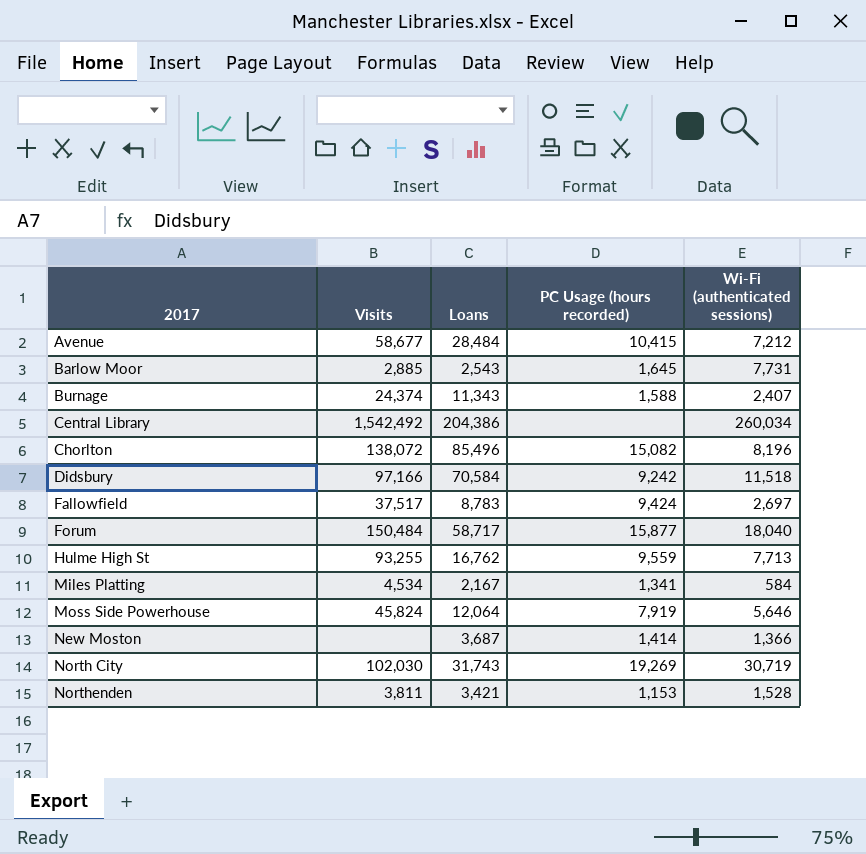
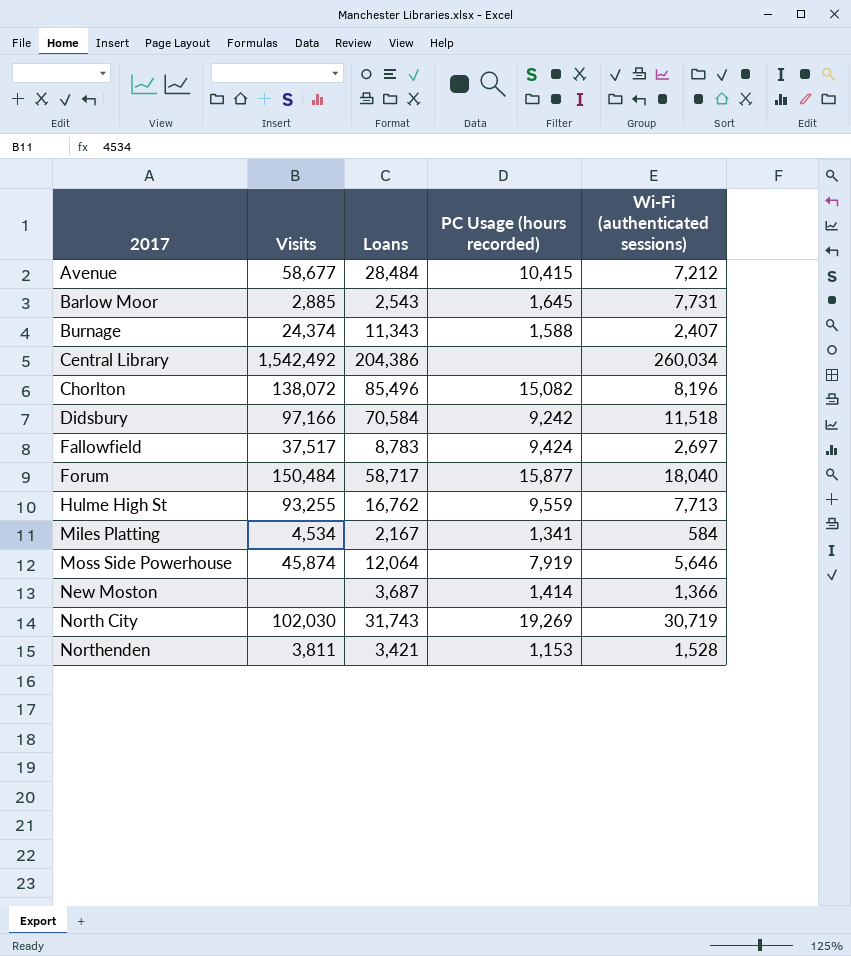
Moss Side Powerhouse | Visits: 45,824 -> 45,874

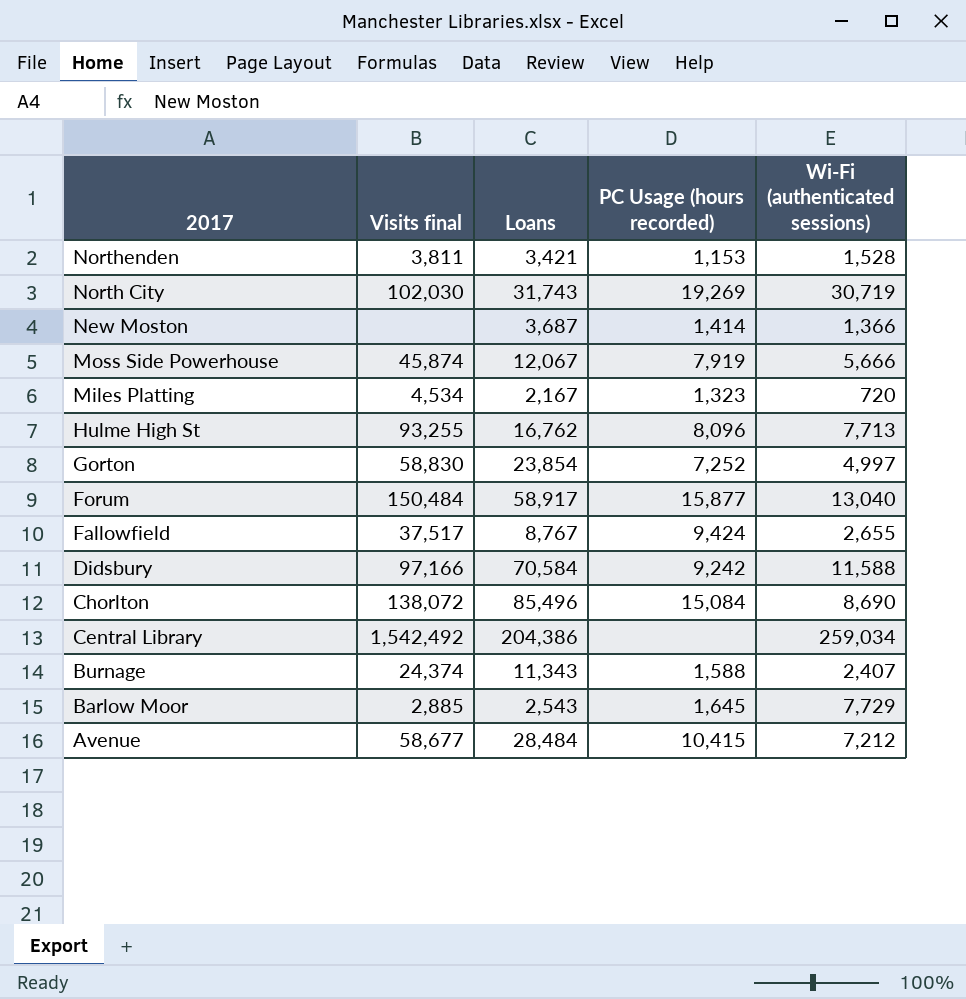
row order: 2017 ascending -> 2017 descending
column name: Visits -> Visits final
Moss Side Powerhouse | Loans: 12,064 -> 12,067
Moss Side Powerhouse | Wi-Fi (authenticated sessions): 5,646 -> 5,666
Miles Platting | PC Usage (hours recorded): 1,341 -> 1,323
Miles Platting | Wi-Fi (authenticated sessions): 584 -> 720
Hulme High St | PC Usage (hours recorded): 9,559 -> 8,096
row Gorton: none -> 58,830 | 23,854 | 7,252 | 4,997
Forum | Loans: 58,717 -> 58,917
Forum | Wi-Fi (authenticated sessions): 18,040 -> 13,040
Fallowfield | Loans: 8,783 -> 8,767
Fallowfield | Wi-Fi (authenticated sessions): 2,697 -> 2,655
Didsbury | Wi-Fi (authenticated sessions): 11,518 -> 11,588
Chorlton | PC Usage (hours recorded): 15,082 -> 15,084
Chorlton | Wi-Fi (authenticated sessions): 8,196 -> 8,690
Central Library | Wi-Fi (authenticated sessions): 260,034 -> 259,034
Barlow Moor | Wi-Fi (authenticated sessions): 7,731 -> 7,729

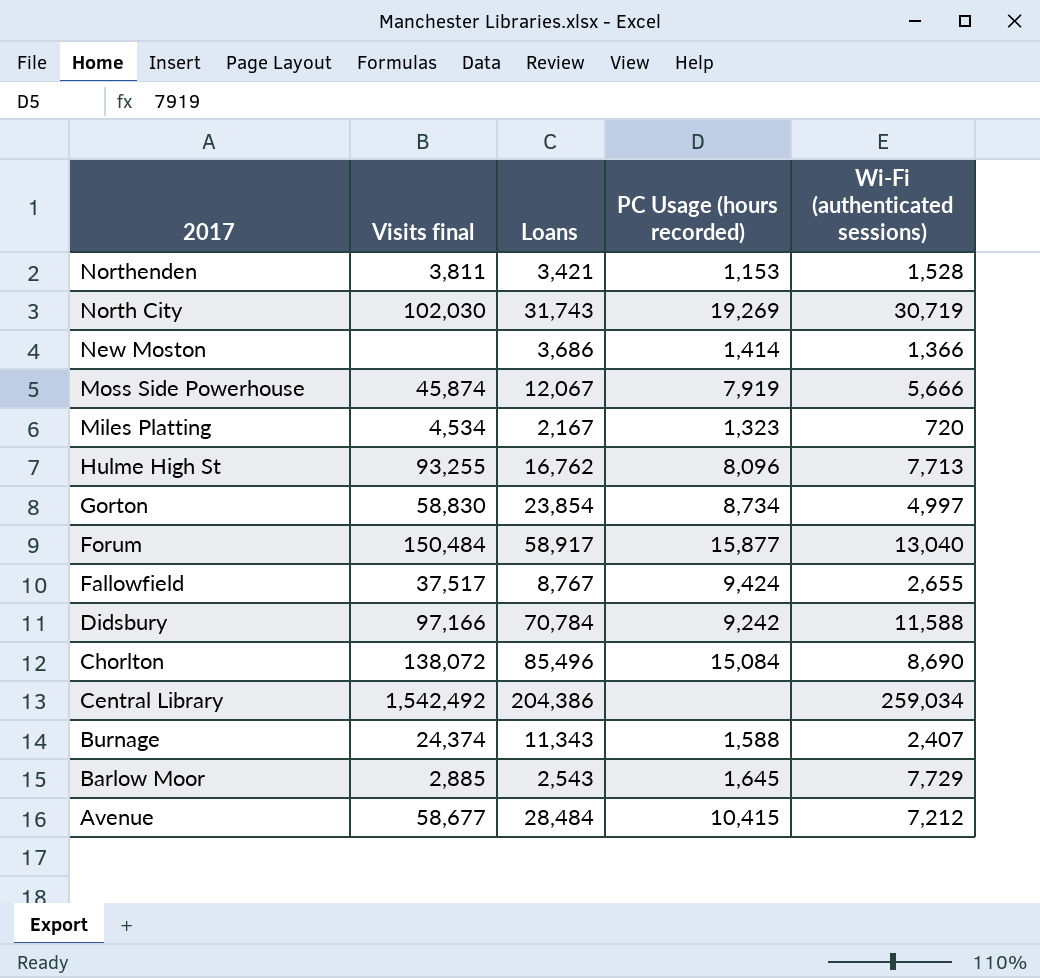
New Moston | Loans: 3,687 -> 3,686
Gorton | PC Usage (hours recorded): 7,252 -> 8,734
Didsbury | Loans: 70,584 -> 70,784

